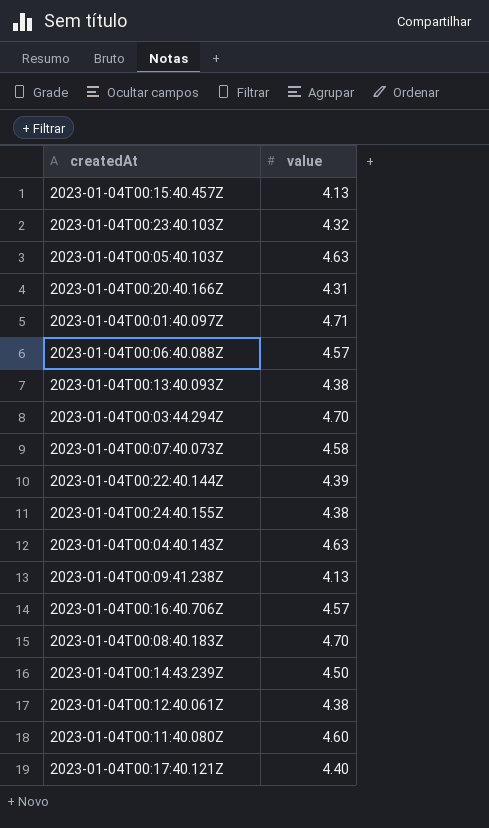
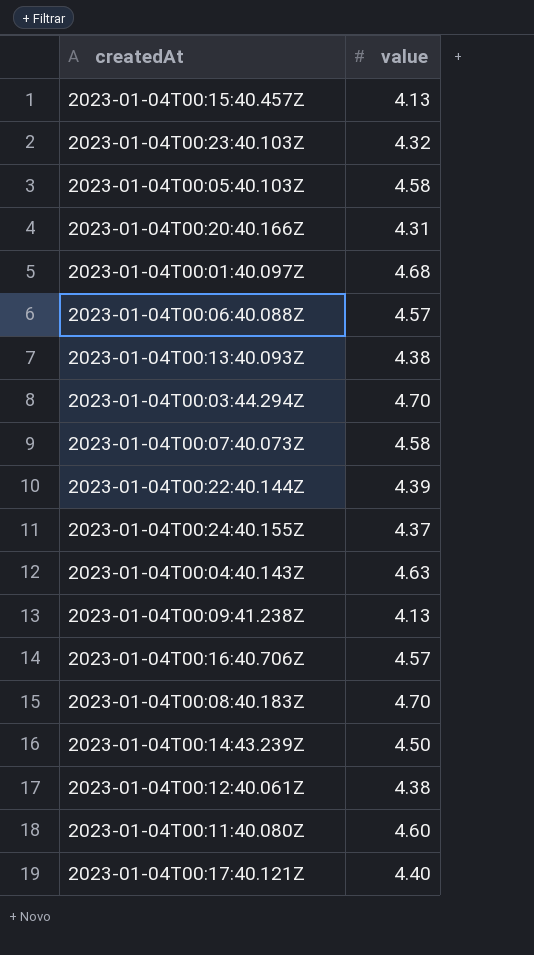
2023-01-04T00:05:40.103Z | value: 4.63 -> 4.58
2023-01-04T00:01:40.097Z | value: 4.71 -> 4.68
2023-01-04T00:24:40.155Z | value: 4.38 -> 4.37

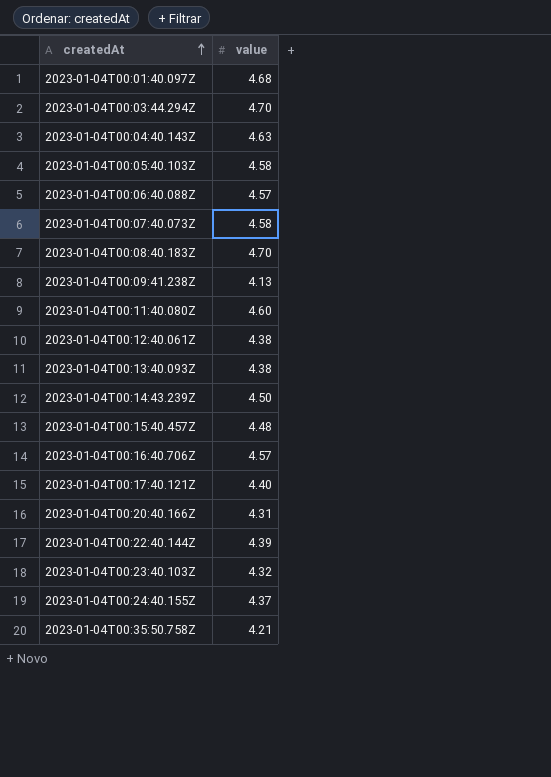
row order: none -> createdAt ascending
2023-01-04T00:15:40.457Z | value: 4.13 -> 4.48
row 2023-01-04T00:35:50.758Z: none -> 4.21

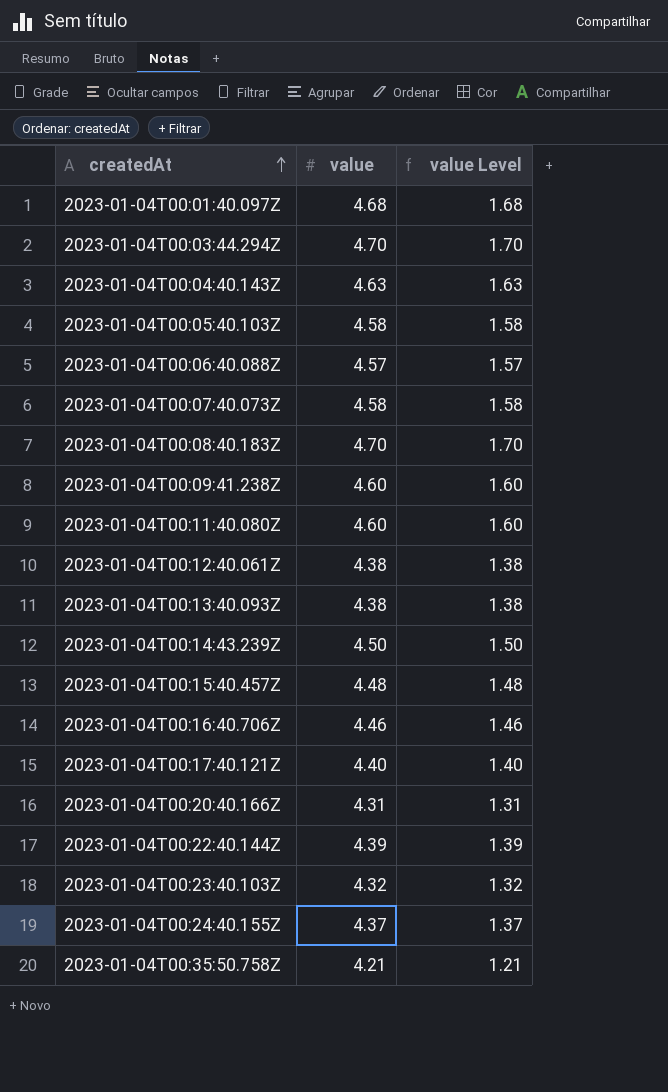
column value Level | formula: none -> [value] - 3
2023-01-04T00:09:41.238Z | value: 4.13 -> 4.60
2023-01-04T00:16:40.706Z | value: 4.57 -> 4.46

